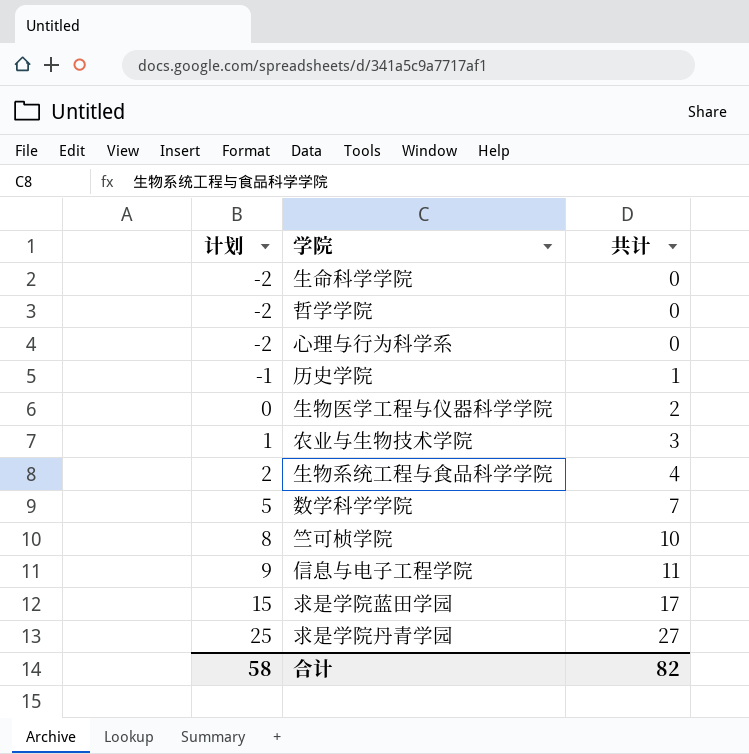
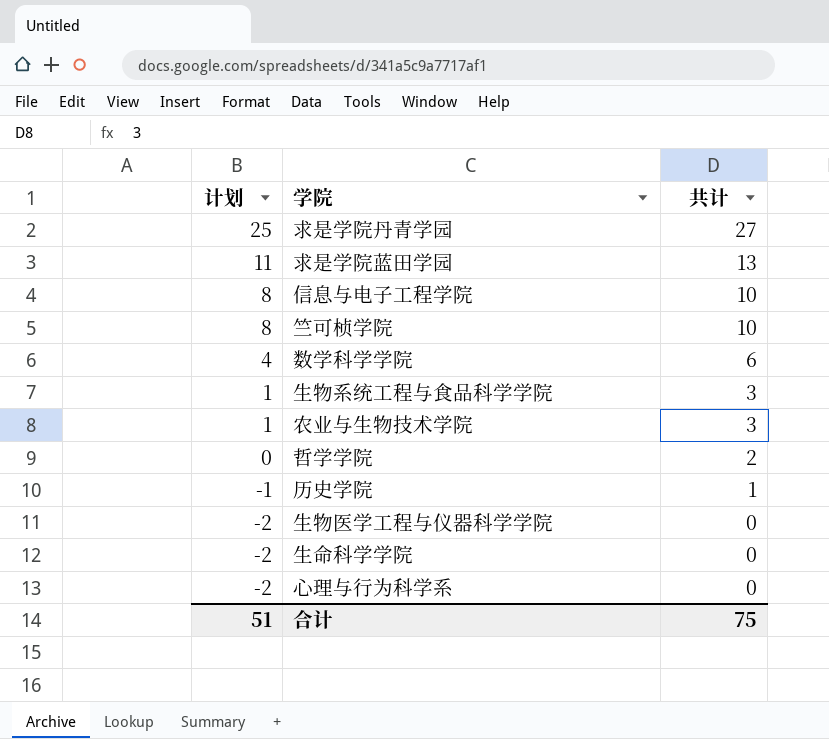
row order: 计划 ascending -> 计划 descending
求是学院蓝田学园 | 计划: 15 -> 11
求是学院蓝田学园 | 共计: 17 -> 13
信息与电子工程学院 | 计划: 9 -> 8
信息与电子工程学院 | 共计: 11 -> 10
数学科学学院 | 计划: 5 -> 4
数学科学学院 | 共计: 7 -> 6
生物系统工程与食品科学学院 | 计划: 2 -> 1
生物系统工程与食品科学学院 | 共计: 4 -> 3
哲学学院 | 计划: -2 -> 0
哲学学院 | 共计: 0 -> 2
生物医学工程与仪器科学学院 | 计划: 0 -> -2
生物医学工程与仪器科学学院 | 共计: 2 -> 0
合计 | 计划: 58 -> 51
合计 | 共计: 82 -> 75

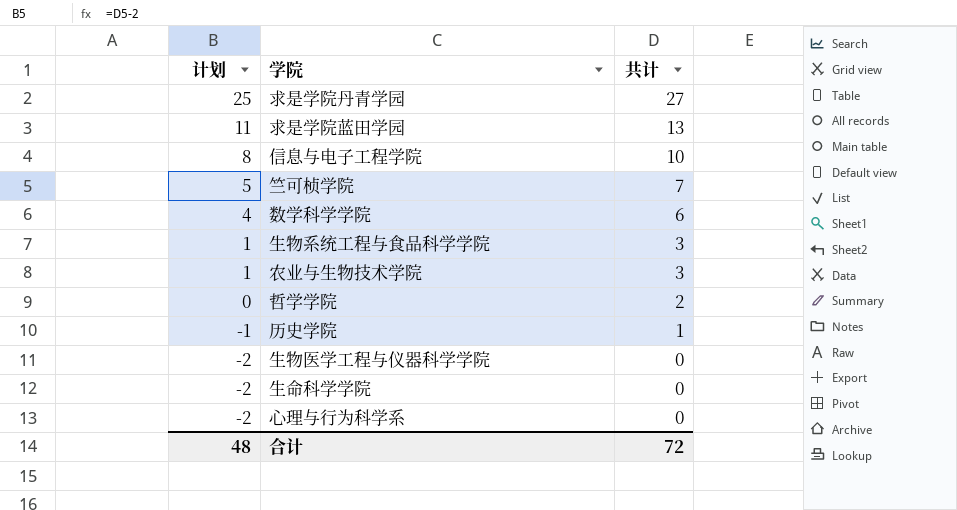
竺可桢学院 | 计划: 8 -> 5
竺可桢学院 | 共计: 10 -> 7
合计 | 计划: 51 -> 48
合计 | 共计: 75 -> 72

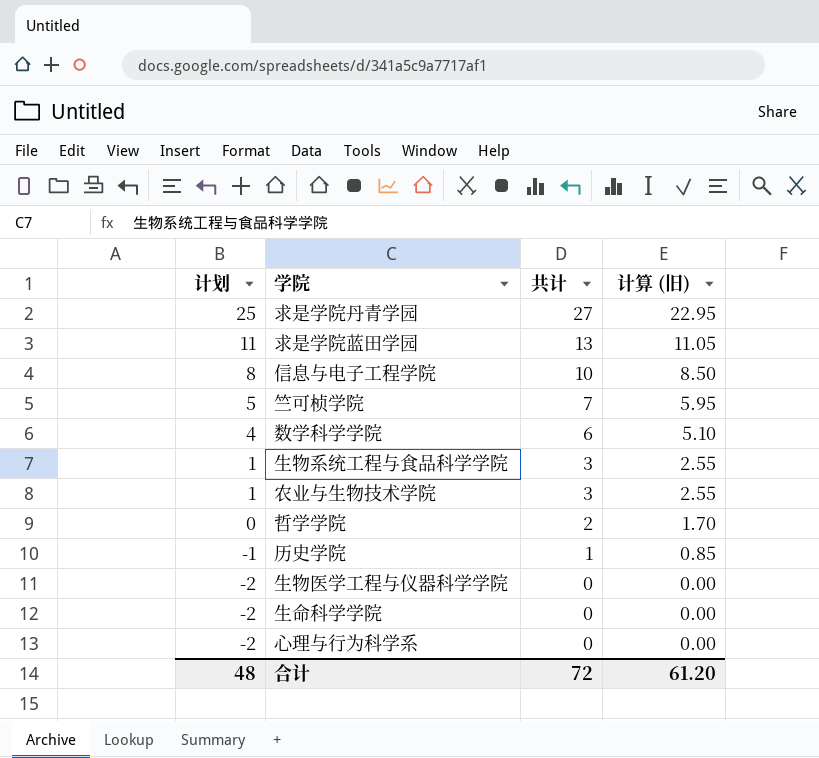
column 计算 (旧) | formula: none -> [共计] * 0.85

